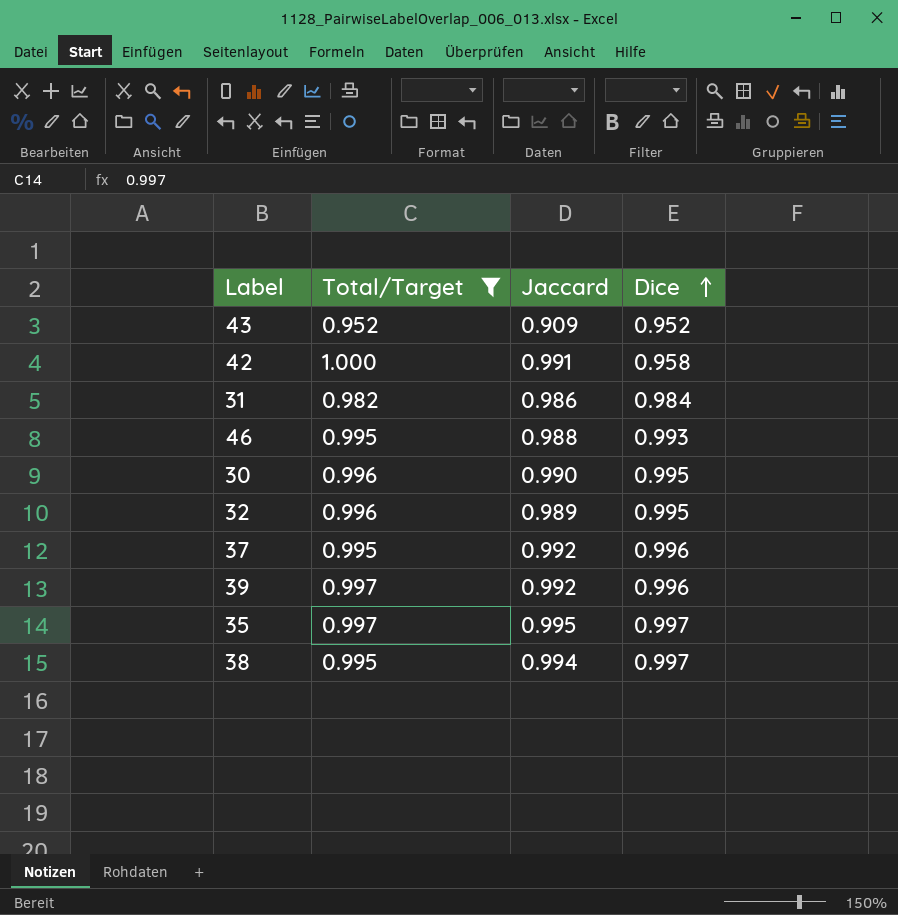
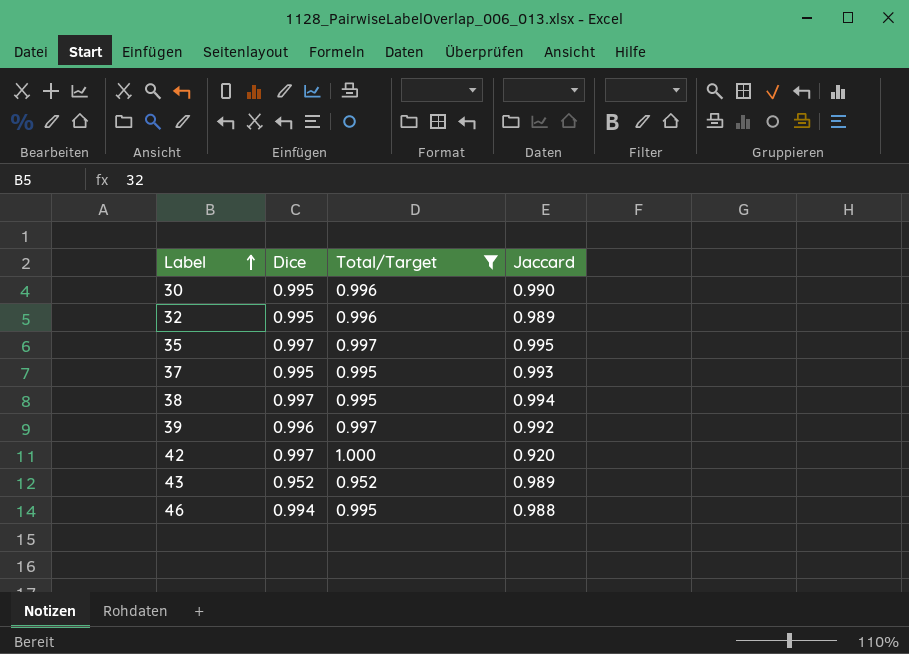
row order: Dice ascending -> Label ascending
column Dice | position: 4 -> 2
row 31: 0.982 | 0.986 | 0.984 -> none
37 | Dice: 0.996 -> 0.995
37 | Jaccard: 0.992 -> 0.993
42 | Dice: 0.958 -> 0.997
42 | Jaccard: 0.991 -> 0.920
43 | Jaccard: 0.909 -> 0.989
46 | Dice: 0.993 -> 0.994

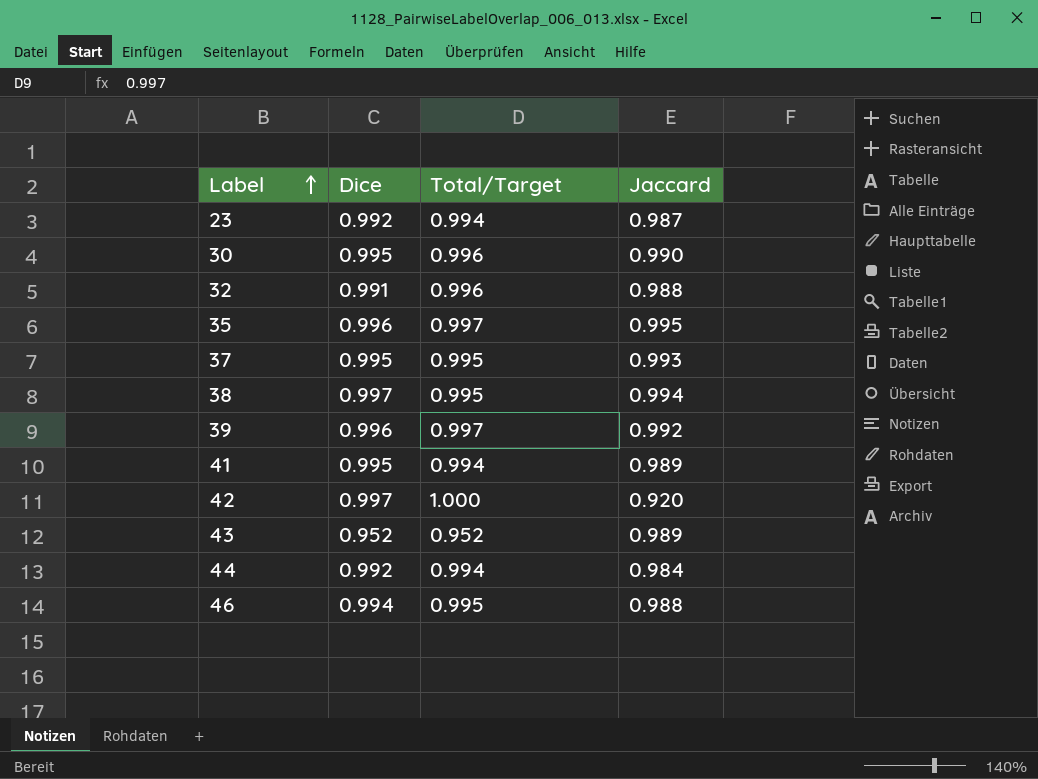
filter: Total/Target != 0.994 -> none
32 | Dice: 0.995 -> 0.991
32 | Jaccard: 0.989 -> 0.988
35 | Dice: 0.997 -> 0.996

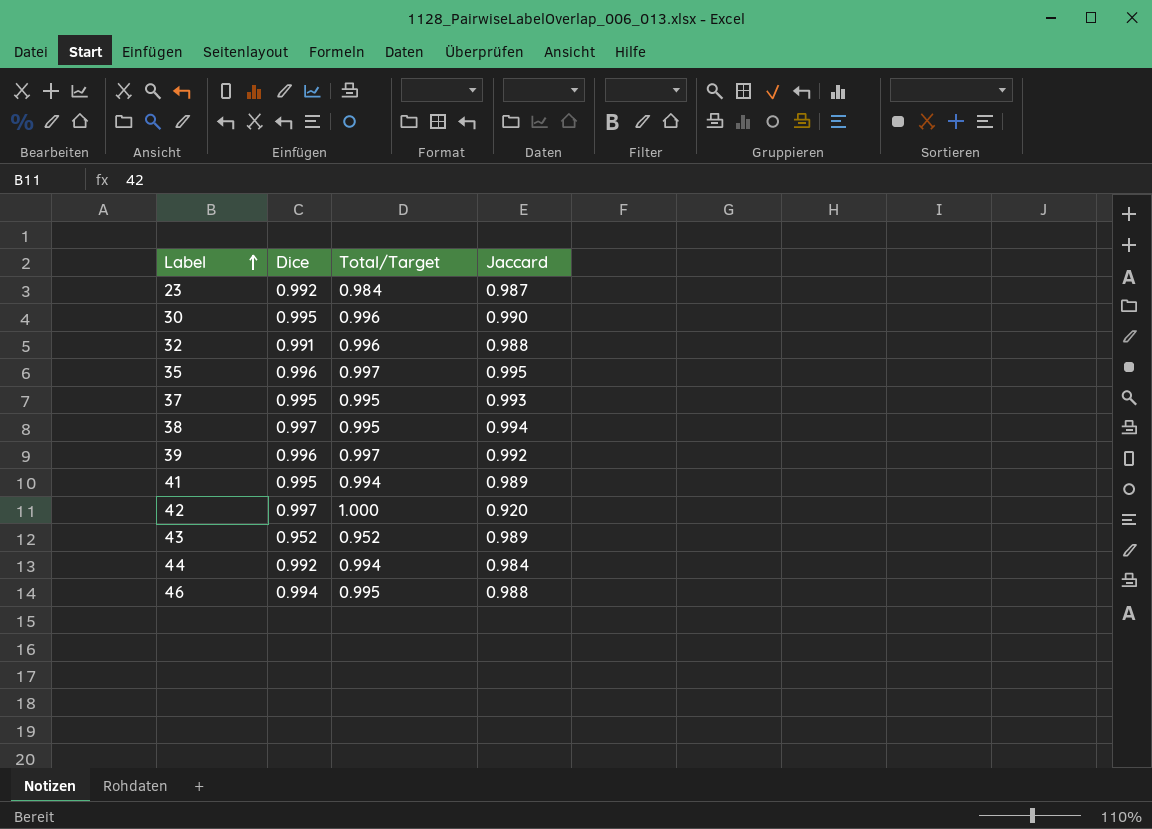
23 | Total/Target: 0.994 -> 0.984

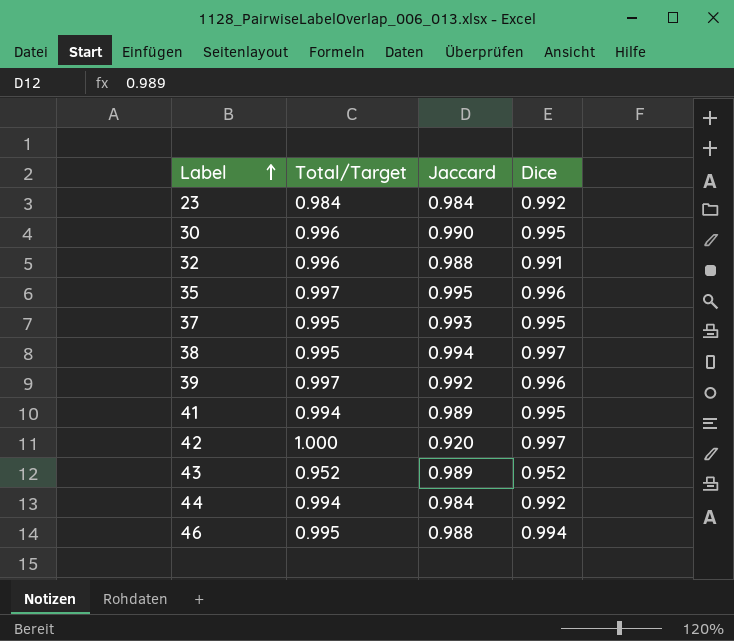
column Dice | position: 2 -> 4
23 | Jaccard: 0.987 -> 0.984

